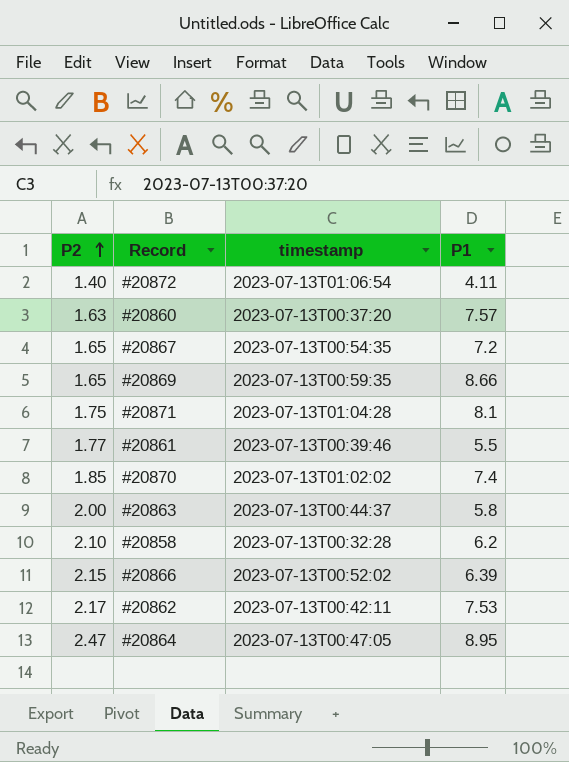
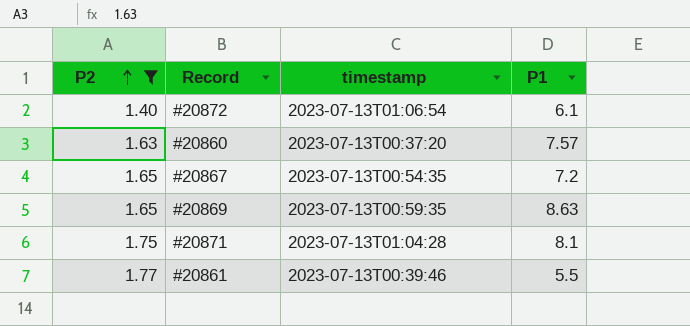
filter: none -> P2 <= 1.77
#20872 | P1: 4.11 -> 6.1
#20869 | P1: 8.66 -> 8.63

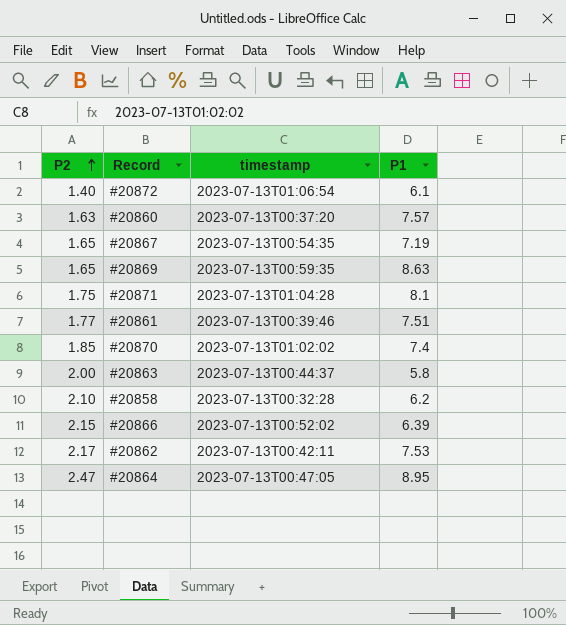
filter: P2 <= 1.77 -> none
#20867 | P1: 7.2 -> 7.19
#20861 | P1: 5.5 -> 7.51

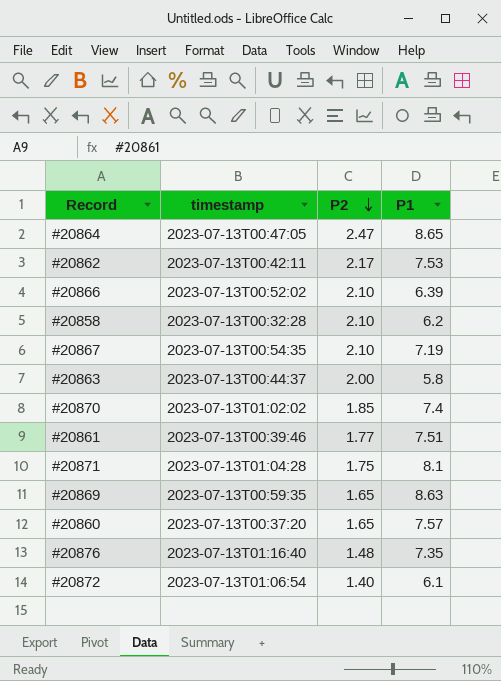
row order: P2 ascending -> P2 descending
column P2 | position: 1 -> 3
#20864 | P1: 8.95 -> 8.65
#20866 | P2: 2.15 -> 2.10
#20867 | P2: 1.65 -> 2.10
#20860 | P2: 1.63 -> 1.65
row #20876: none -> 2023-07-13T01:16:40 | 1.48 | 7.35

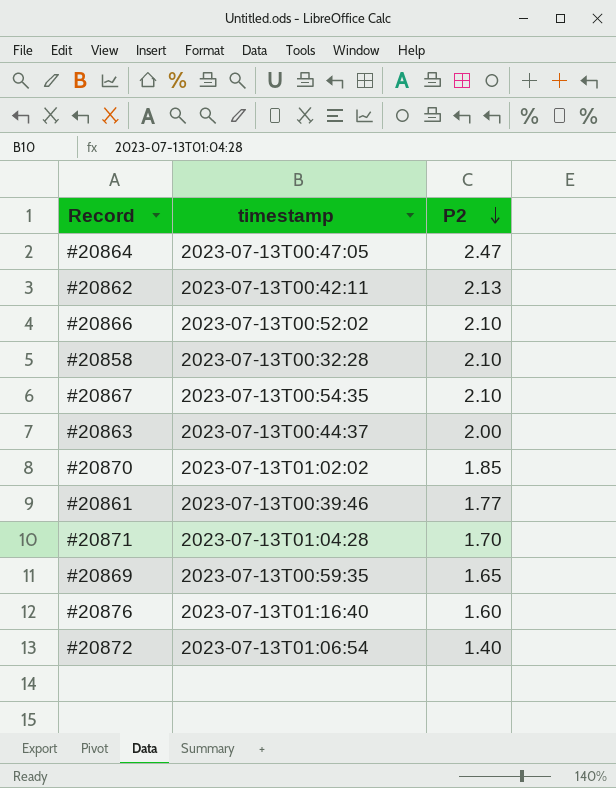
column P1 | position: 4 -> none
row #20860: 2023-07-13T00:37:20 | 1.65 | 7.57 -> none
#20862 | P2: 2.17 -> 2.13
#20871 | P2: 1.75 -> 1.70
#20876 | P2: 1.48 -> 1.60

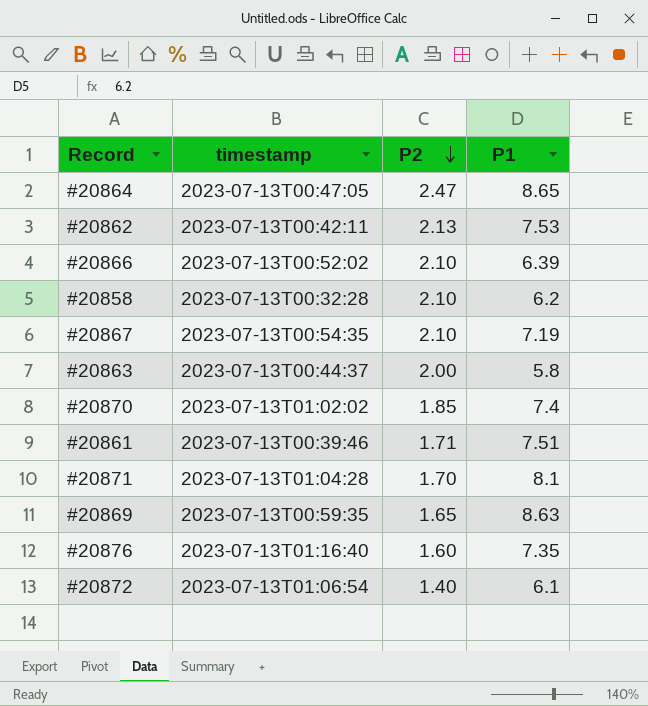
column P1 | position: none -> 4
#20861 | P2: 1.77 -> 1.71

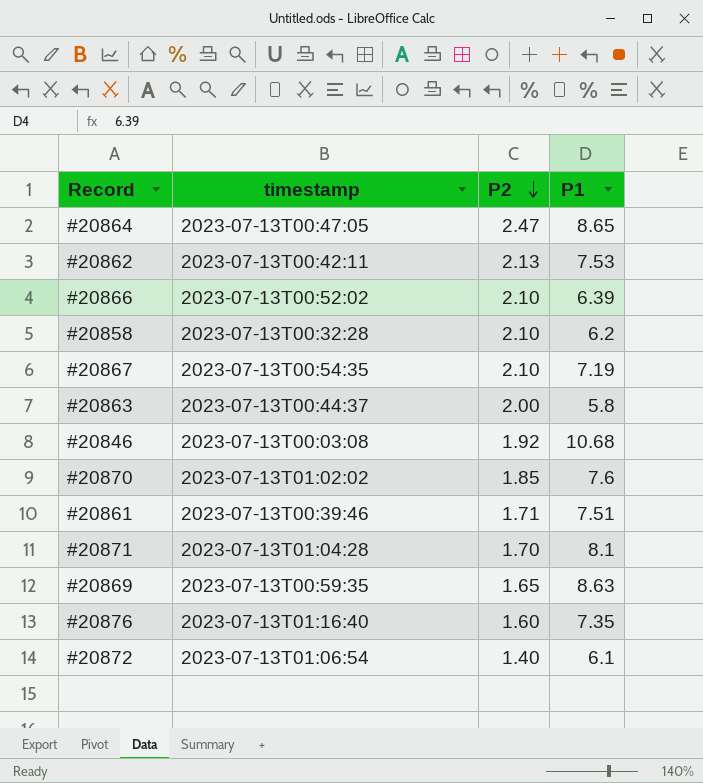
row #20846: none -> 2023-07-13T00:03:08 | 1.92 | 10.68
#20870 | P1: 7.4 -> 7.6

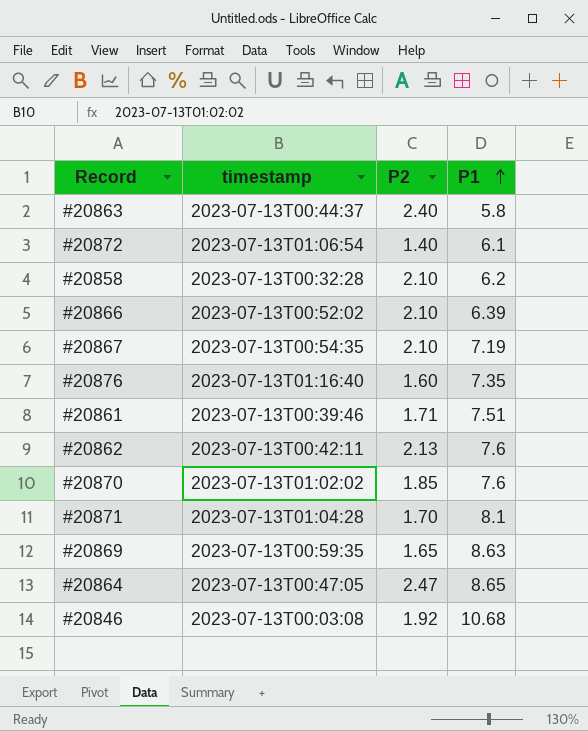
row order: P2 descending -> P1 ascending
#20863 | P2: 2.00 -> 2.40
#20862 | P1: 7.53 -> 7.6

